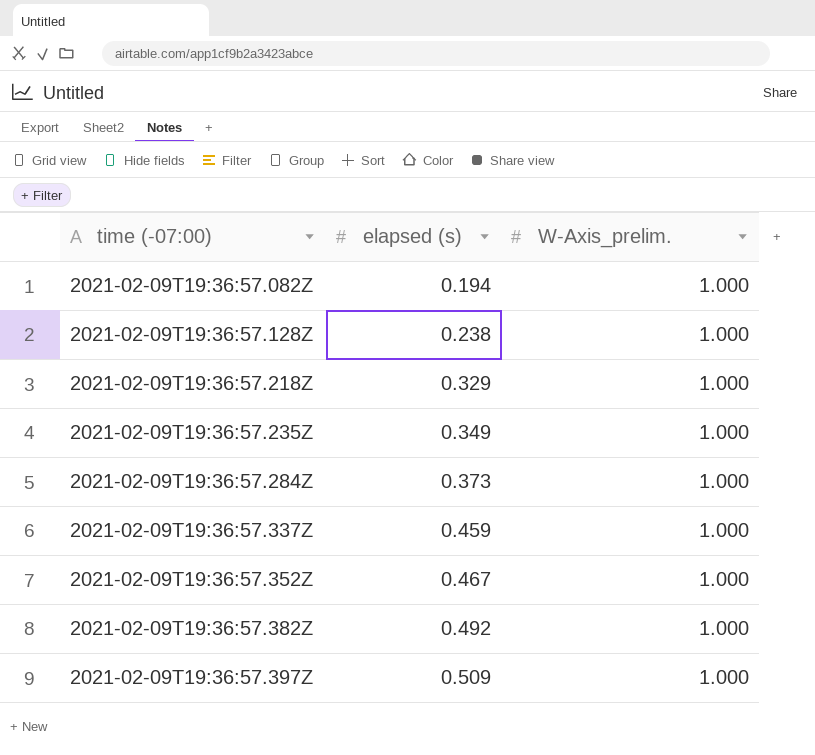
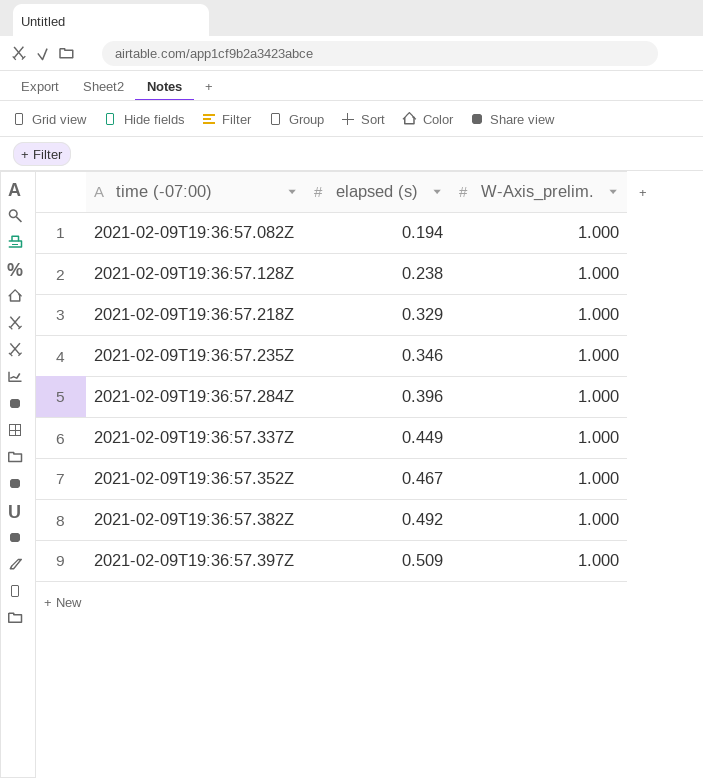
2021-02-09T19:36:57.235Z | elapsed (s): 0.349 -> 0.346
2021-02-09T19:36:57.284Z | elapsed (s): 0.373 -> 0.396
2021-02-09T19:36:57.337Z | elapsed (s): 0.459 -> 0.449

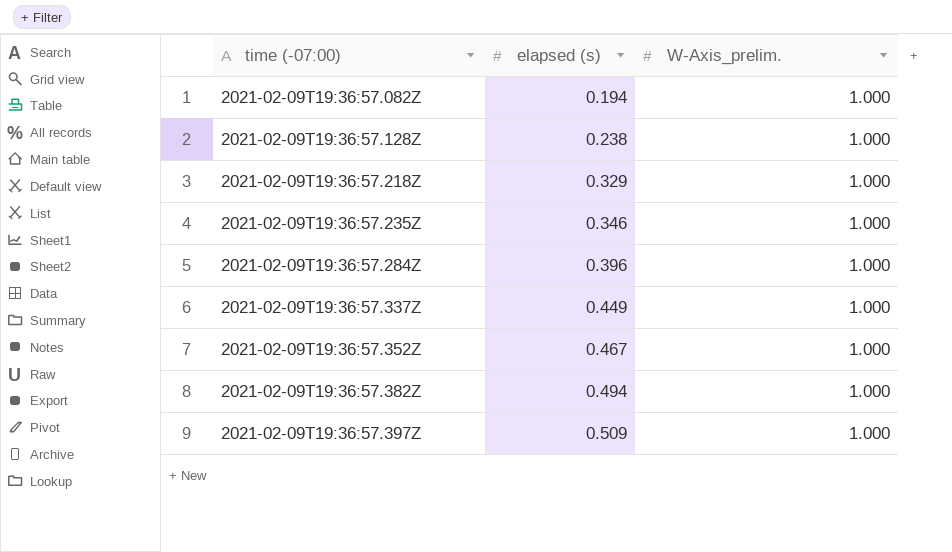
2021-02-09T19:36:57.382Z | elapsed (s): 0.492 -> 0.494

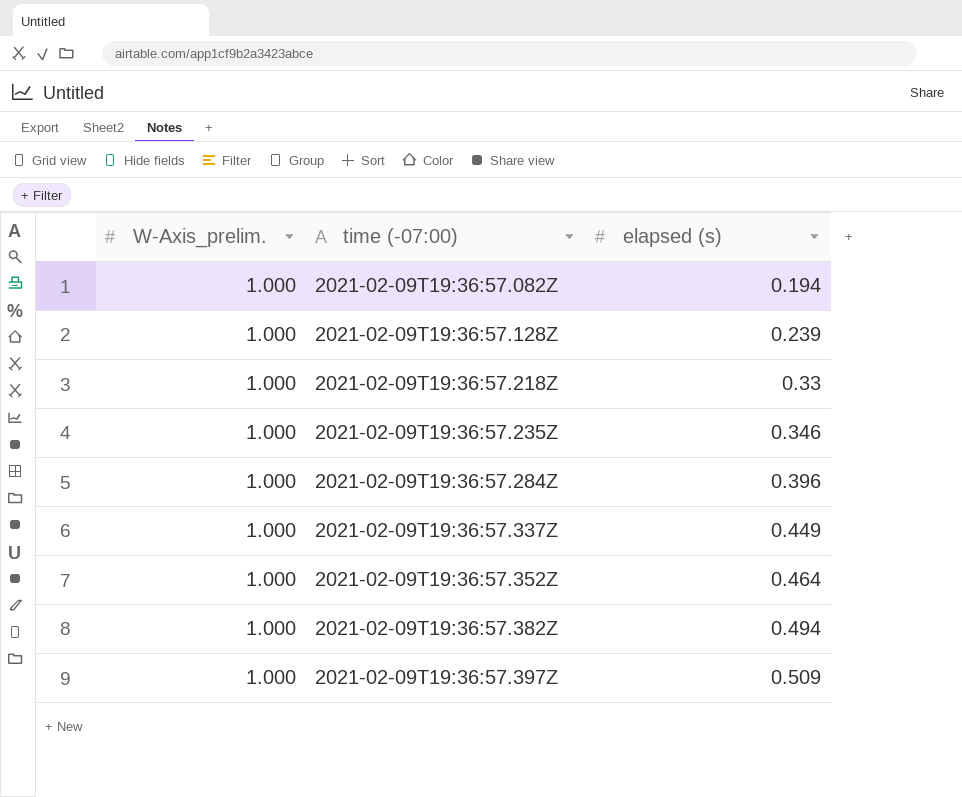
column W-Axis_prelim. | position: 3 -> 1
2021-02-09T19:36:57.128Z | elapsed (s): 0.238 -> 0.239
2021-02-09T19:36:57.218Z | elapsed (s): 0.329 -> 0.33
2021-02-09T19:36:57.352Z | elapsed (s): 0.467 -> 0.464

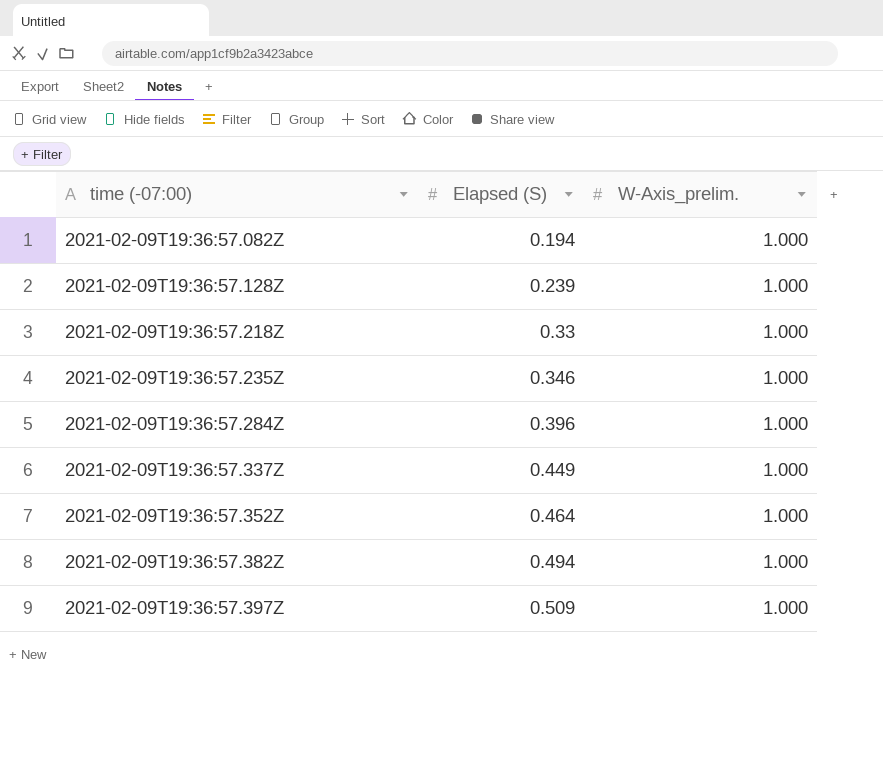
column name: elapsed (s) -> Elapsed (S)
column W-Axis_prelim. | position: 1 -> 3

